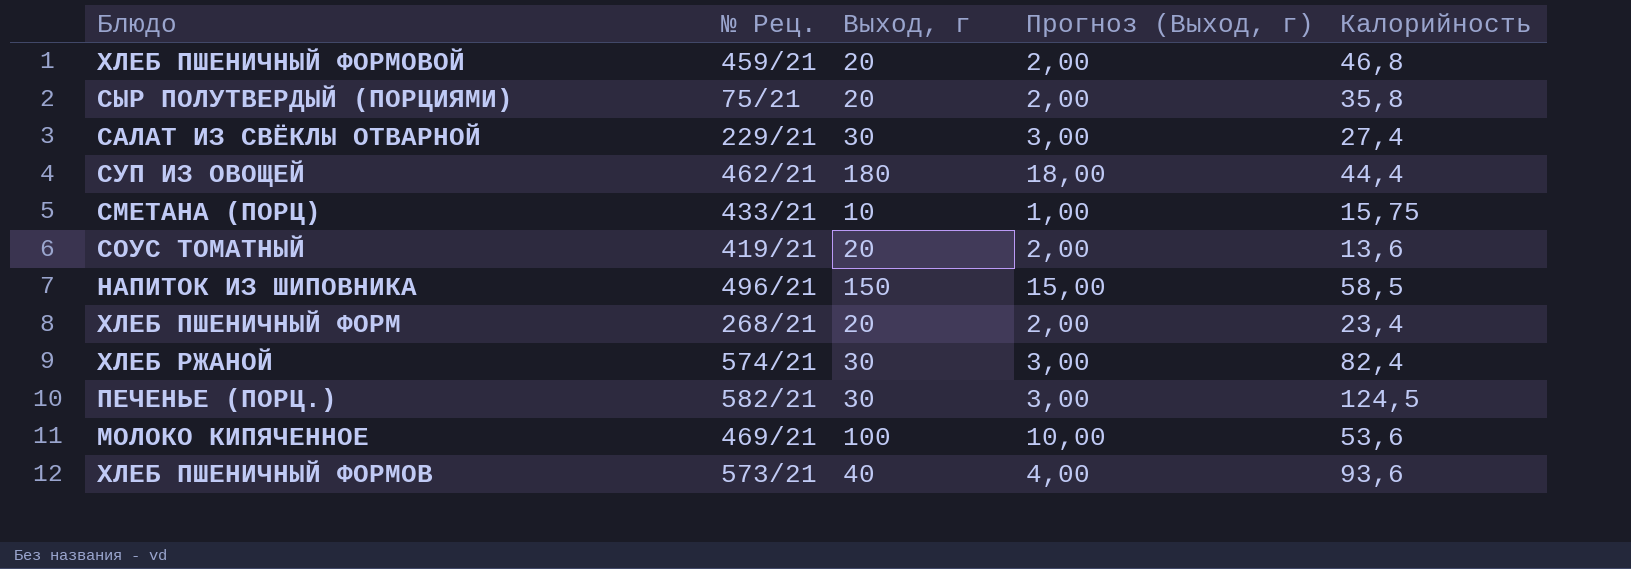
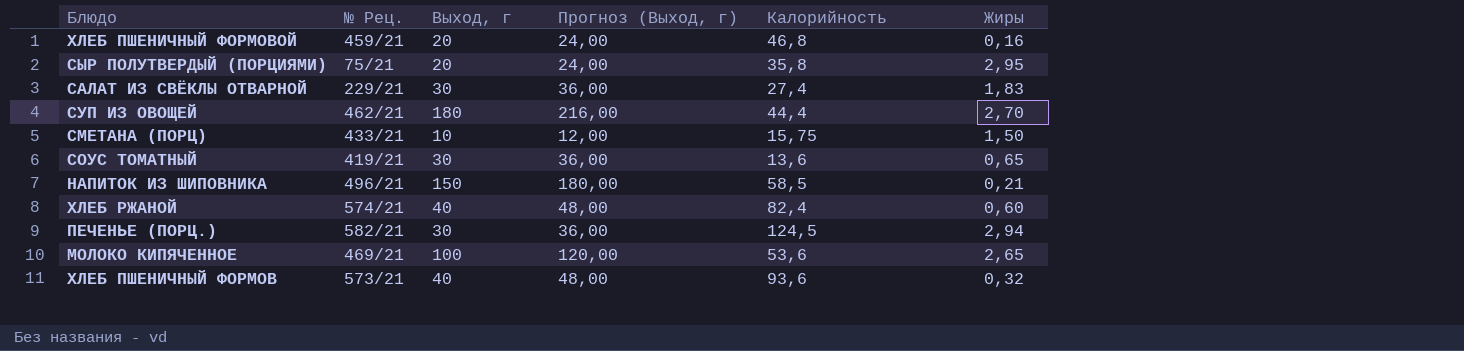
column Прогноз (Выход, г) | formula: [Выход, г] * 0,1 -> [Выход, г] * 1,2
column Жиры | position: none -> 6
row ХЛЕБ ПШЕНИЧНЫЙ ФОРМ: 268/21 | 20 | 2,00 | 23,4 -> none
СОУС ТОМАТНЫЙ | Выход, г: 20 -> 30
ХЛЕБ РЖАНОЙ | Выход, г: 30 -> 40

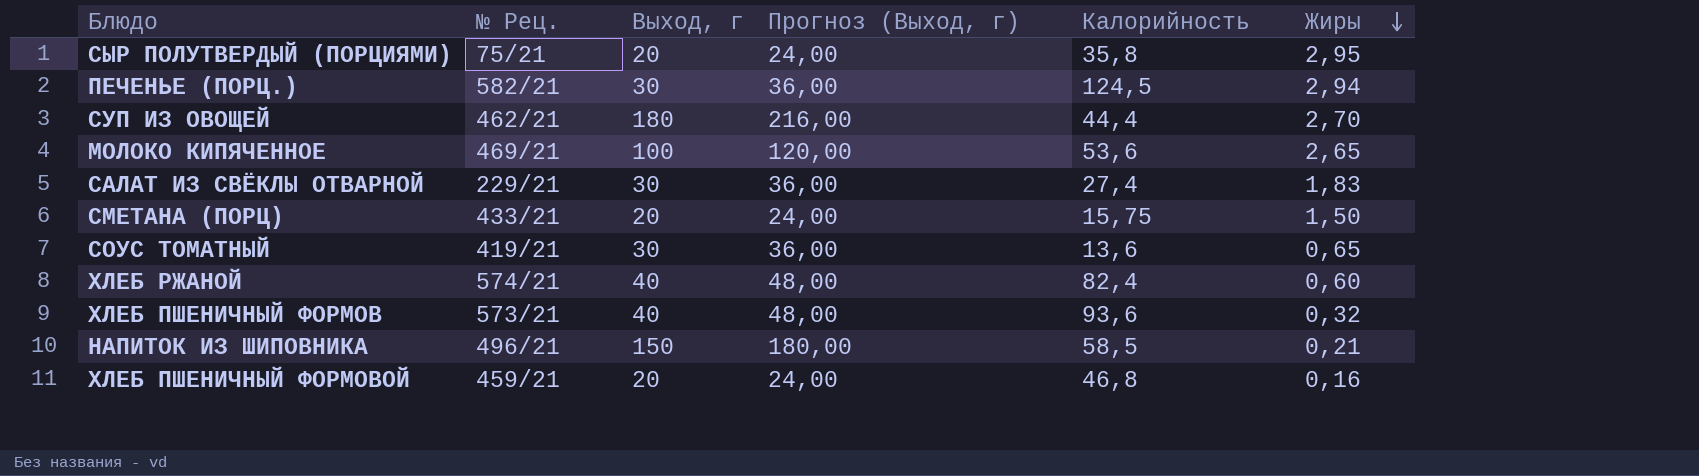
row order: none -> Жиры descending
СМЕТАНА (ПОРЦ) | Выход, г: 10 -> 20
СМЕТАНА (ПОРЦ) | Прогноз (Выход, г): 12,00 -> 24,00

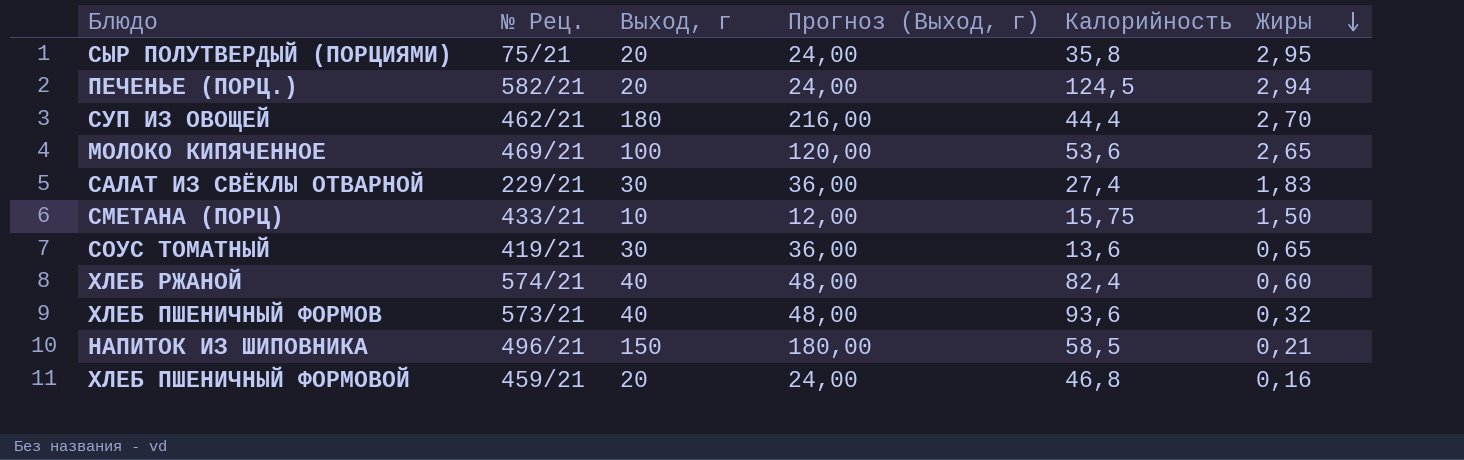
ПЕЧЕНЬЕ (ПОРЦ.) | Выход, г: 30 -> 20
ПЕЧЕНЬЕ (ПОРЦ.) | Прогноз (Выход, г): 36,00 -> 24,00
СМЕТАНА (ПОРЦ) | Выход, г: 20 -> 10
СМЕТАНА (ПОРЦ) | Прогноз (Выход, г): 24,00 -> 12,00

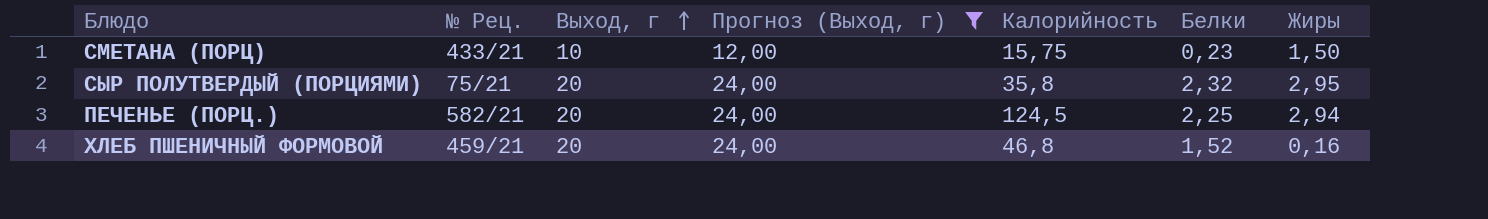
filter: none -> Прогноз (Выход, г) <= 24,00
row order: Жиры descending -> Выход, г ascending
column Белки | position: none -> 6

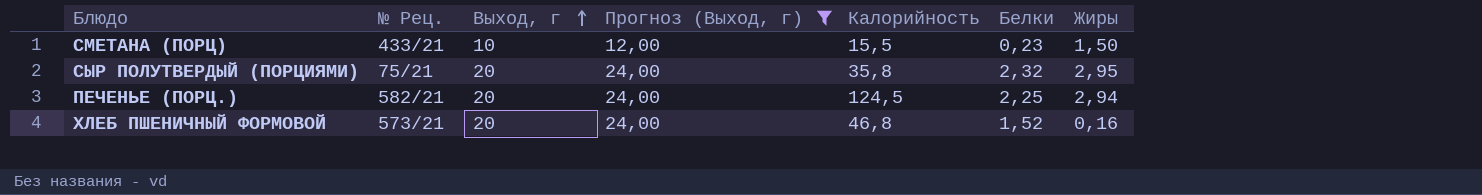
СМЕТАНА (ПОРЦ) | Калорийность: 15,75 -> 15,5
ХЛЕБ ПШЕНИЧНЫЙ ФОРМОВОЙ | № Рец.: 459/21 -> 573/21

